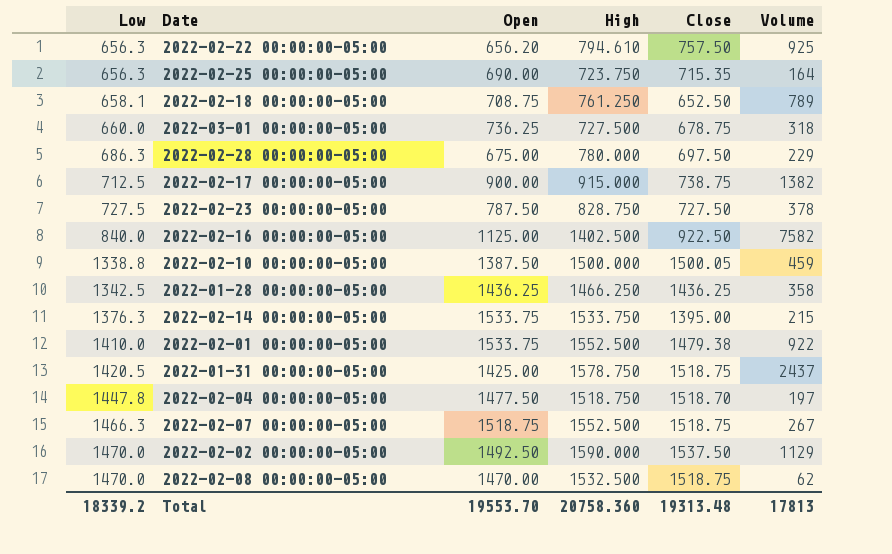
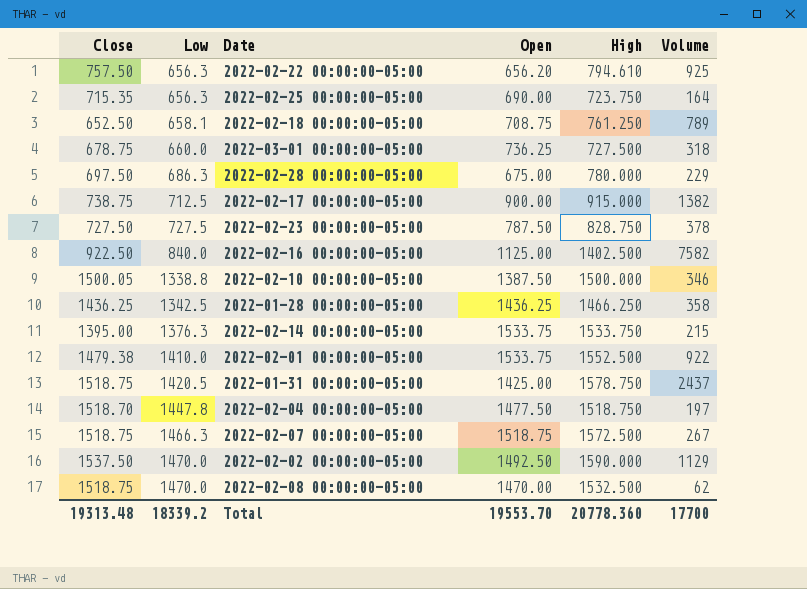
column Close | position: 5 -> 1
2022-02-10 00:00:00-05:00 | Volume: 459 -> 346
2022-02-07 00:00:00-05:00 | High: 1552.500 -> 1572.500
Total | High: 20758.360 -> 20778.360
Total | Volume: 17813 -> 17700

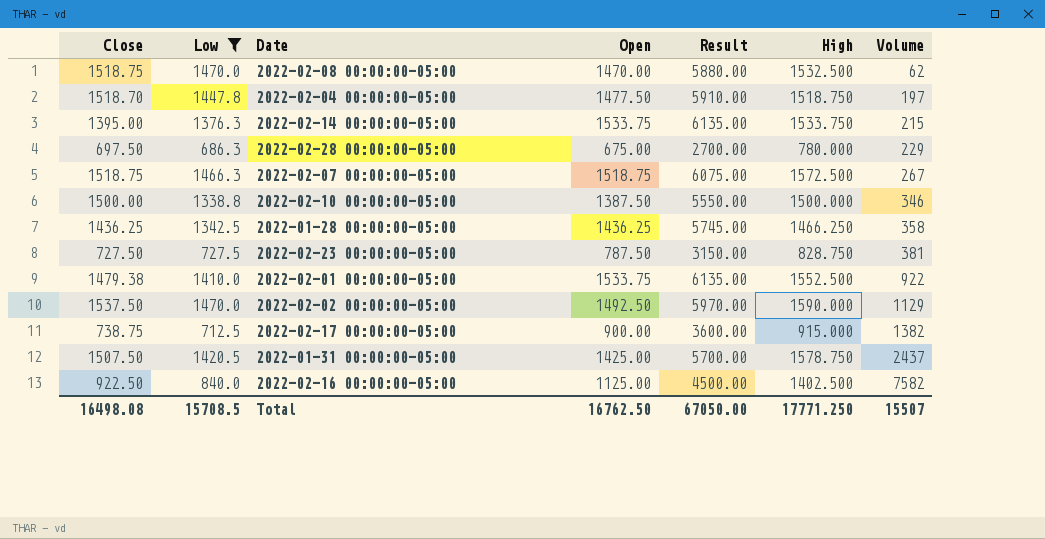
filter: none -> Low >= 686.3
row order: Low ascending -> Volume ascending
column Result | formula: none -> [Open] * 4
2022-02-10 00:00:00-05:00 | Close: 1500.05 -> 1500.00
2022-02-23 00:00:00-05:00 | Volume: 378 -> 381
2022-01-31 00:00:00-05:00 | Close: 1518.75 -> 1507.50
Total | Close: 19313.48 -> 16498.08
Total | Low: 18339.2 -> 15708.5
Total | Open: 19553.70 -> 16762.50
Total | High: 20778.360 -> 17771.250
Total | Volume: 17700 -> 15507

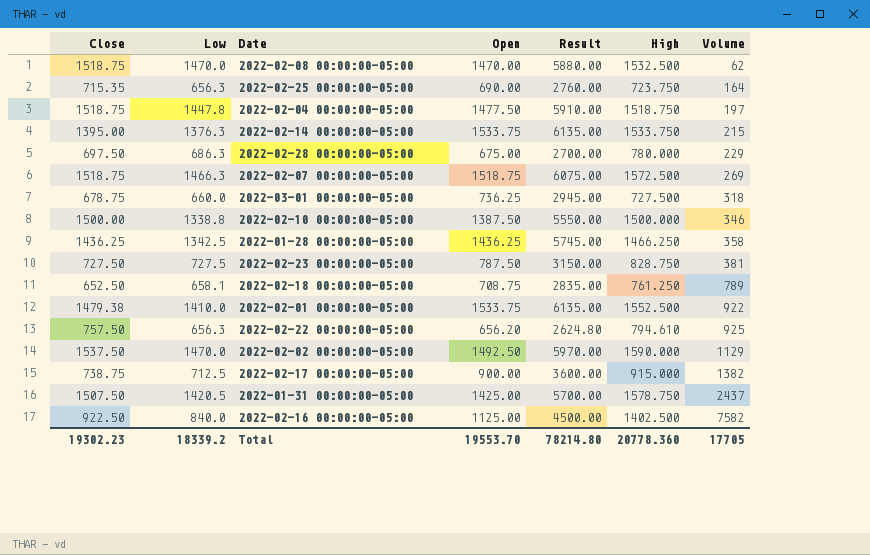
filter: Low >= 686.3 -> none
2022-02-04 00:00:00-05:00 | Close: 1518.70 -> 1518.75
2022-02-07 00:00:00-05:00 | Volume: 267 -> 269
Total | Close: 16498.08 -> 19302.23
Total | Low: 15708.5 -> 18339.2
Total | Open: 16762.50 -> 19553.70
Total | Result: 67050.00 -> 78214.80
Total | High: 17771.250 -> 20778.360
Total | Volume: 15507 -> 17705

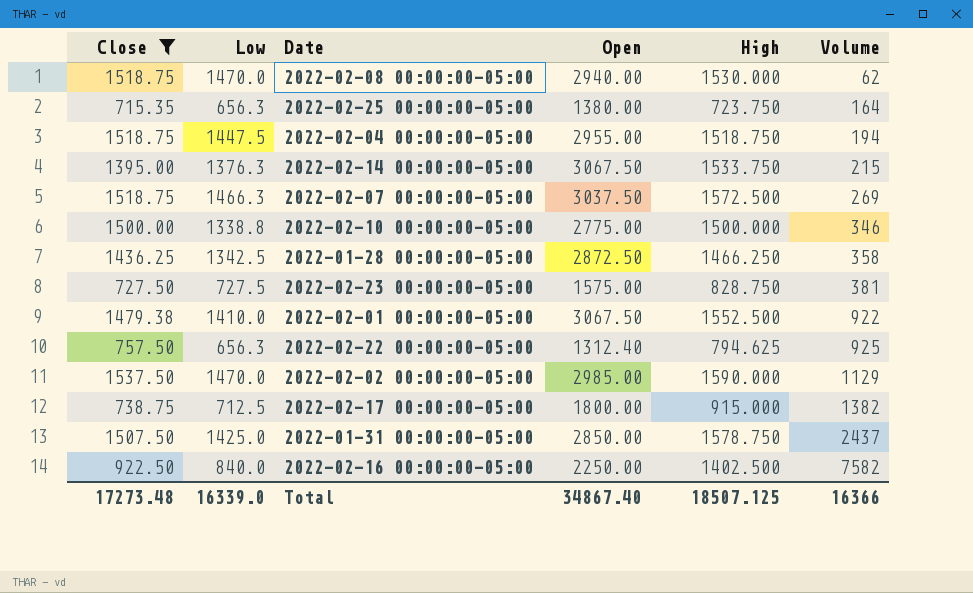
filter: none -> Close >= 715.35
column Result | formula: [Open] * 4 -> none
2022-02-08 00:00:00-05:00 | Open: 1470.00 -> 2940.00
2022-02-08 00:00:00-05:00 | High: 1532.500 -> 1530.000
2022-02-25 00:00:00-05:00 | Open: 690.00 -> 1380.00
2022-02-04 00:00:00-05:00 | Low: 1447.8 -> 1447.5
2022-02-04 00:00:00-05:00 | Open: 1477.50 -> 2955.00
2022-02-04 00:00:00-05:00 | Volume: 197 -> 194
2022-02-14 00:00:00-05:00 | Open: 1533.75 -> 3067.50
2022-02-07 00:00:00-05:00 | Open: 1518.75 -> 3037.50
2022-02-10 00:00:00-05:00 | Open: 1387.50 -> 2775.00
2022-01-28 00:00:00-05:00 | Open: 1436.25 -> 2872.50
2022-02-23 00:00:00-05:00 | Open: 787.50 -> 1575.00
2022-02-01 00:00:00-05:00 | Open: 1533.75 -> 3067.50
2022-02-22 00:00:00-05:00 | Open: 656.20 -> 1312.40
2022-02-22 00:00:00-05:00 | High: 794.610 -> 794.625
2022-02-02 00:00:00-05:00 | Open: 1492.50 -> 2985.00
2022-02-17 00:00:00-05:00 | Open: 900.00 -> 1800.00
2022-01-31 00:00:00-05:00 | Low: 1420.5 -> 1425.0
2022-01-31 00:00:00-05:00 | Open: 1425.00 -> 2850.00
2022-02-16 00:00:00-05:00 | Open: 1125.00 -> 2250.00
Total | Close: 19302.23 -> 17273.48
Total | Low: 18339.2 -> 16339.0
Total | Open: 19553.70 -> 34867.40
Total | High: 20778.360 -> 18507.125
Total | Volume: 17705 -> 16366

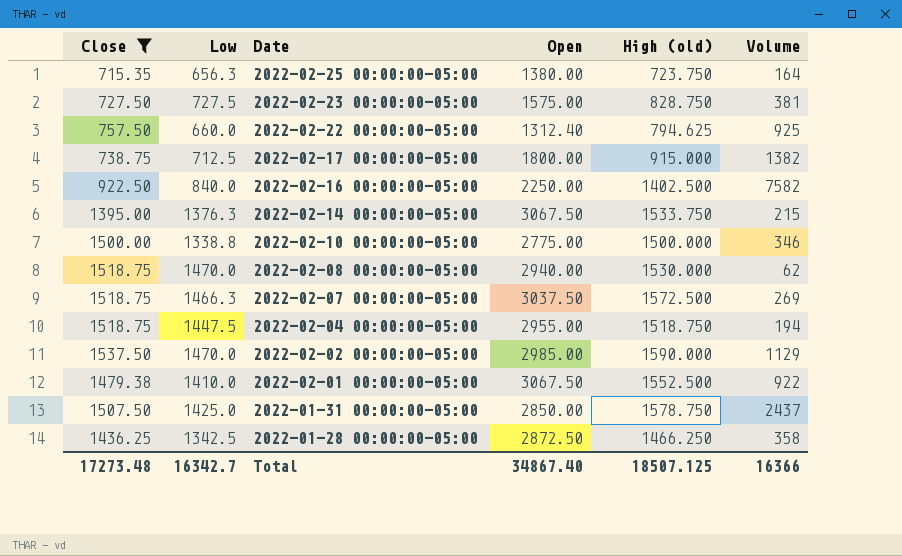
row order: Volume ascending -> Date descending
column name: High -> High (old)
2022-02-22 00:00:00-05:00 | Low: 656.3 -> 660.0
Total | Low: 16339.0 -> 16342.7

